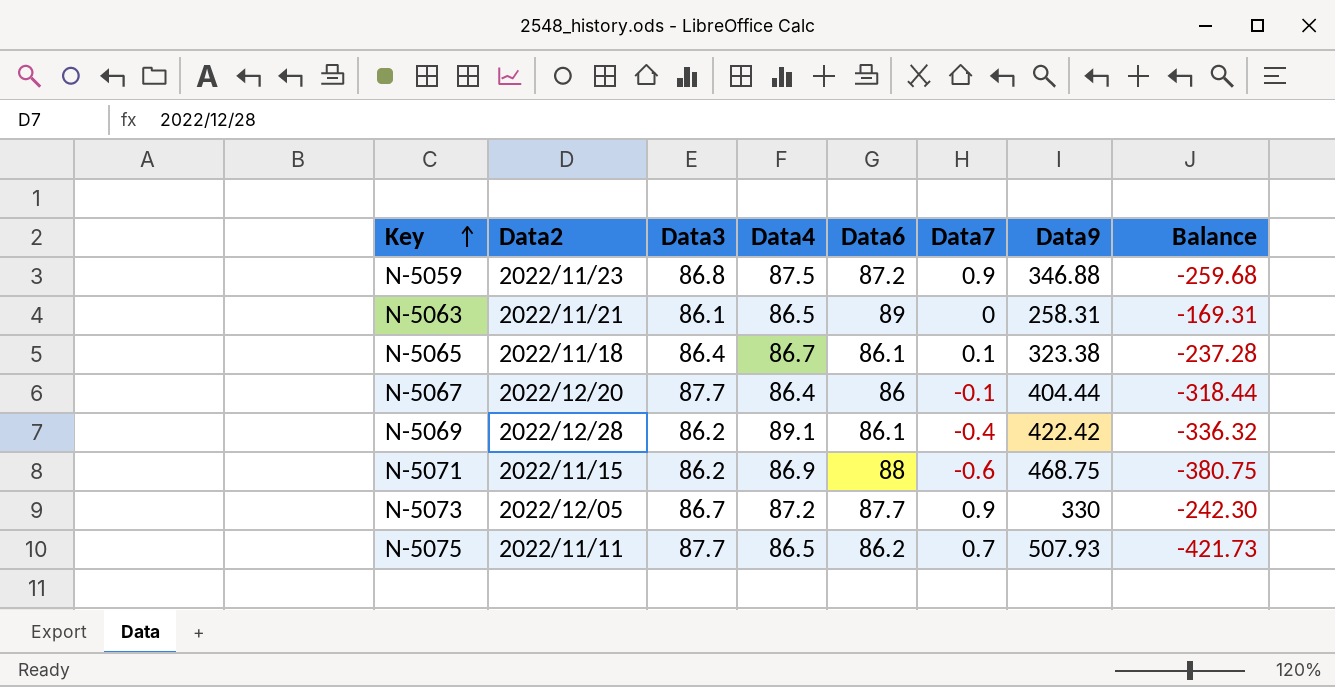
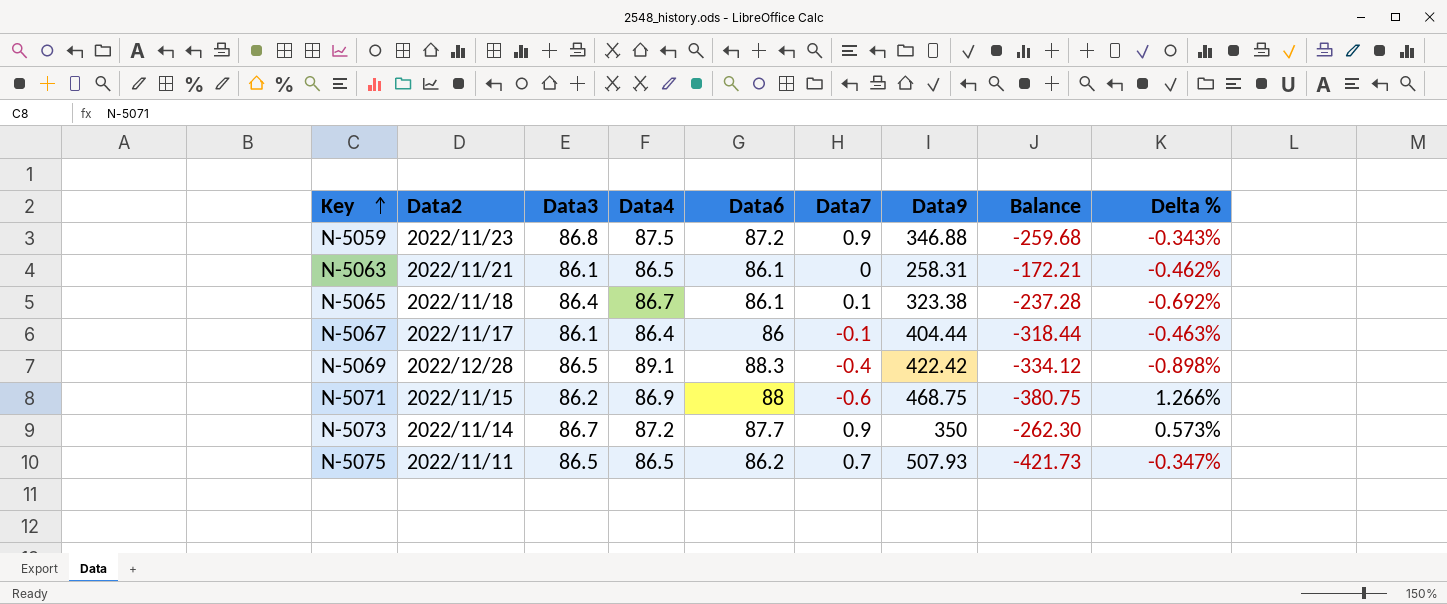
column Delta % | formula: none -> ([Data6] - [Data4]) / [Data4]
N-5063 | Data6: 89 -> 86.1
N-5063 | Balance: -169.31 -> -172.21
N-5067 | Data2: 2022/12/20 -> 2022/11/17
N-5067 | Data3: 87.7 -> 86.1
N-5069 | Data3: 86.2 -> 86.5
N-5069 | Data6: 86.1 -> 88.3
N-5069 | Balance: -336.32 -> -334.12
N-5073 | Data2: 2022/12/05 -> 2022/11/14
N-5073 | Data9: 330 -> 350
N-5073 | Balance: -242.30 -> -262.30
N-5075 | Data3: 87.7 -> 86.5

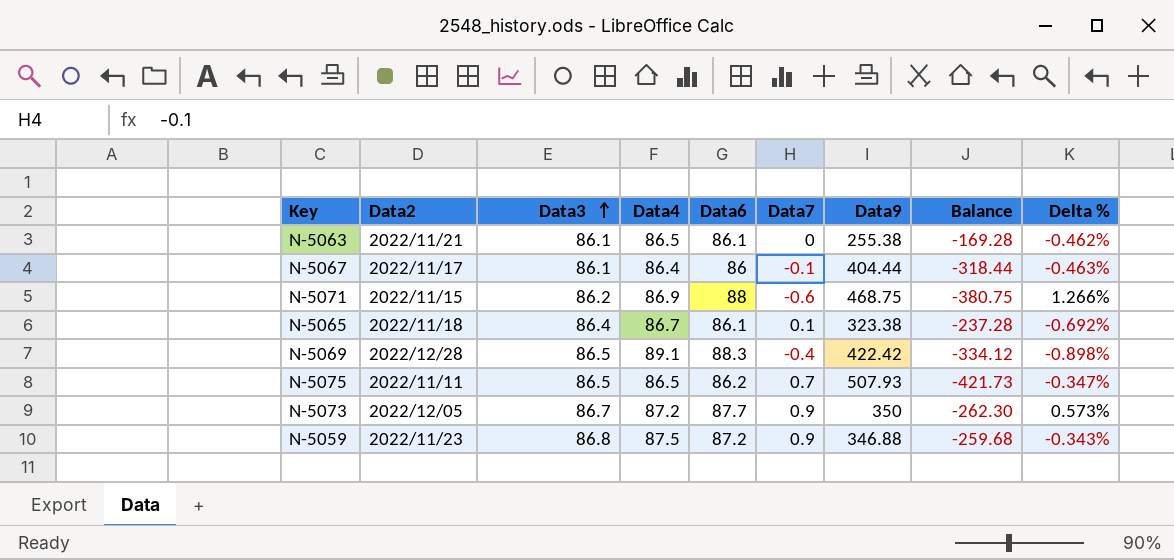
row order: Key ascending -> Data3 ascending
N-5063 | Data9: 258.31 -> 255.38
N-5063 | Balance: -172.21 -> -169.28
N-5073 | Data2: 2022/11/14 -> 2022/12/05

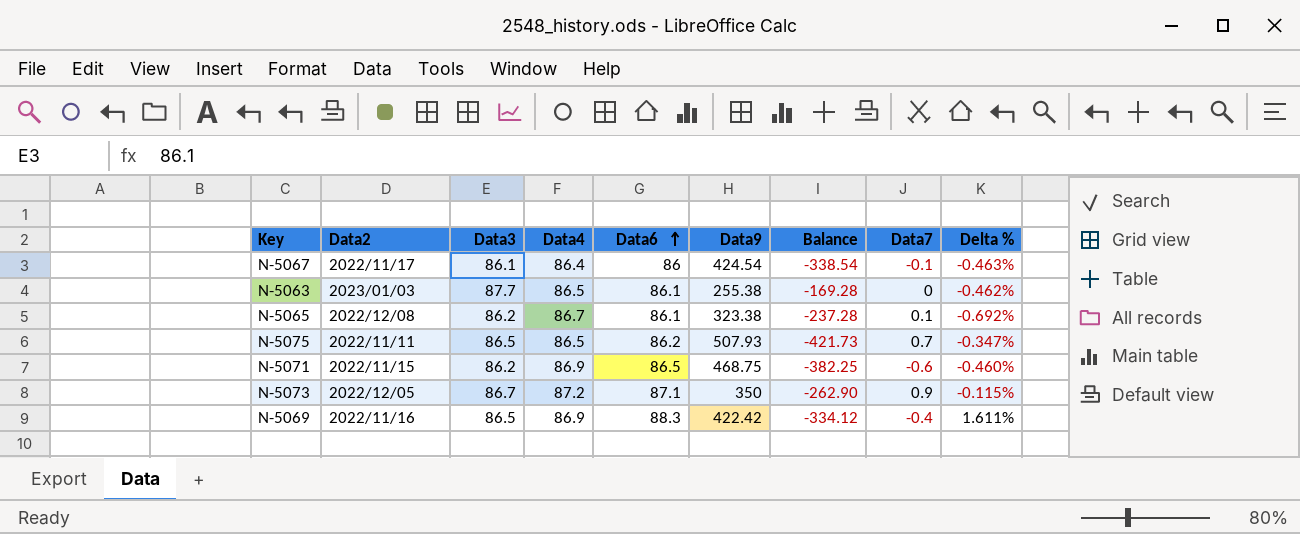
row order: Data3 ascending -> Data6 ascending
column Data7 | position: 6 -> 8
row N-5059: 2022/11/23 | 86.8 | 87.5 | 87.2 | 0.9 | 346.88 | -259.68 | -0.343% -> none
N-5067 | Data9: 404.44 -> 424.54
N-5067 | Balance: -318.44 -> -338.54
N-5063 | Data2: 2022/11/21 -> 2023/01/03
N-5063 | Data3: 86.1 -> 87.7
N-5065 | Data2: 2022/11/18 -> 2022/12/08
N-5065 | Data3: 86.4 -> 86.2
N-5071 | Data6: 88 -> 86.5
N-5071 | Balance: -380.75 -> -382.25
N-5071 | Delta %: 1.266% -> -0.460%
N-5073 | Data6: 87.7 -> 87.1
N-5073 | Balance: -262.30 -> -262.90
N-5073 | Delta %: 0.573% -> -0.115%
N-5069 | Data2: 2022/12/28 -> 2022/11/16
N-5069 | Data4: 89.1 -> 86.9
N-5069 | Delta %: -0.898% -> 1.611%

